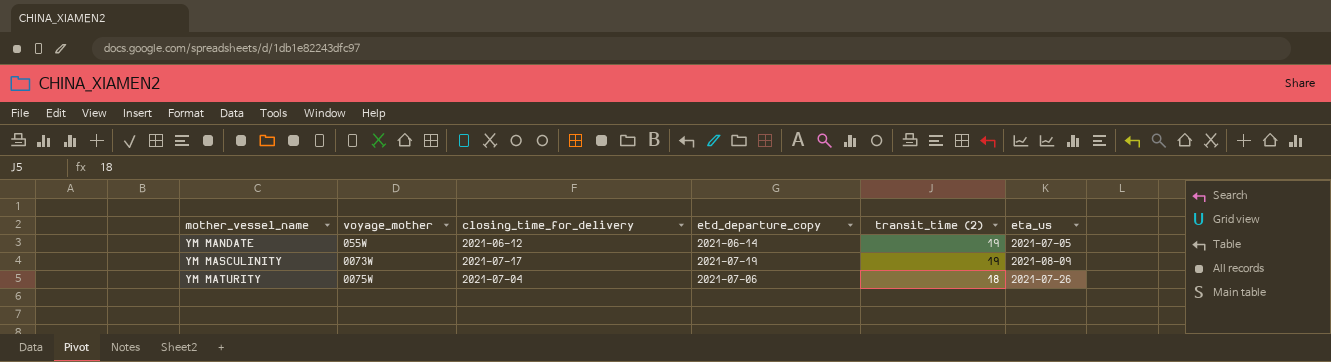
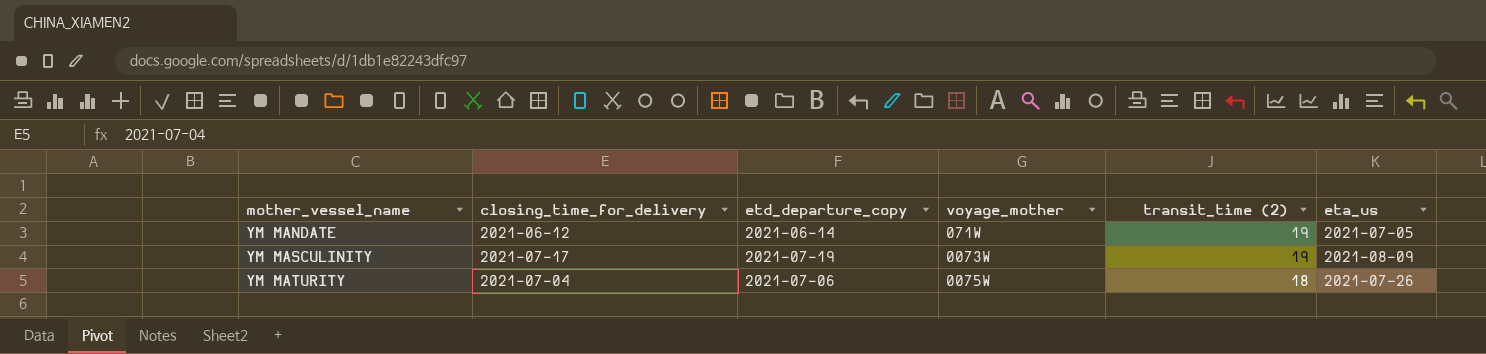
column voyage_mother | position: 2 -> 4
YM MANDATE | voyage_mother: 055W -> 071W

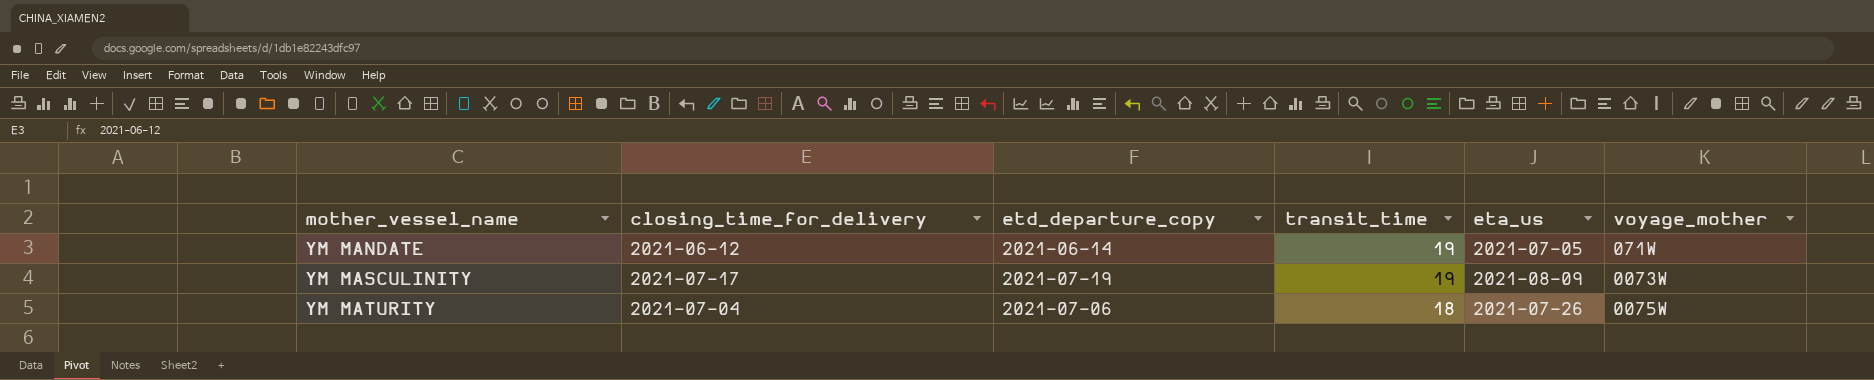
column name: transit_time (2) -> transit_time
column voyage_mother | position: 4 -> 6

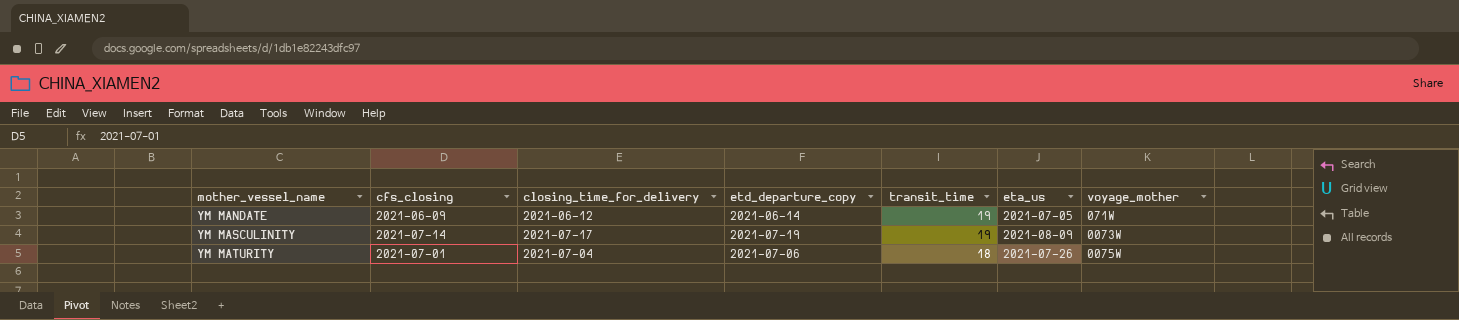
column cfs_closing | position: none -> 2

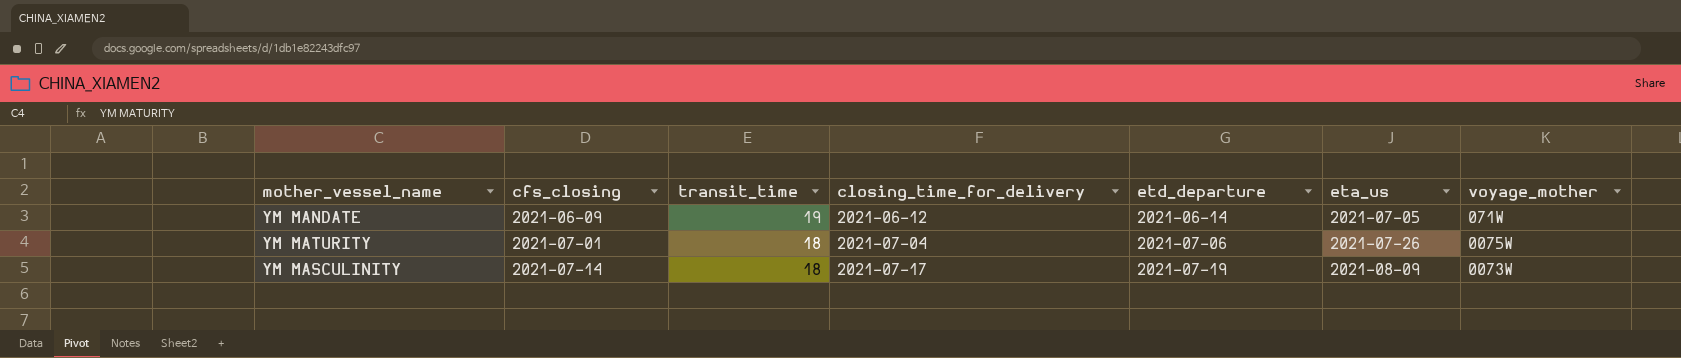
row order: mother_vessel_name ascending -> cfs_closing ascending
column transit_time | position: 5 -> 3
column name: etd_departure_copy -> etd_departure
YM MASCULINITY | transit_time: 19 -> 18

